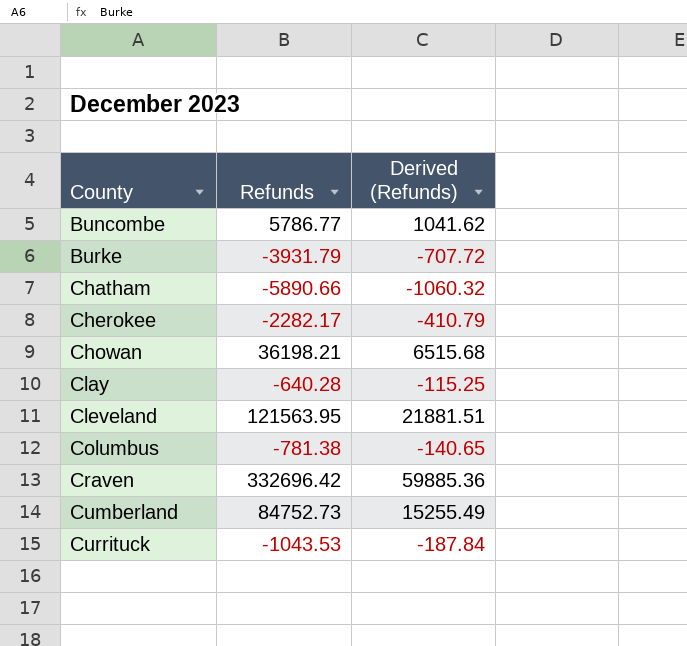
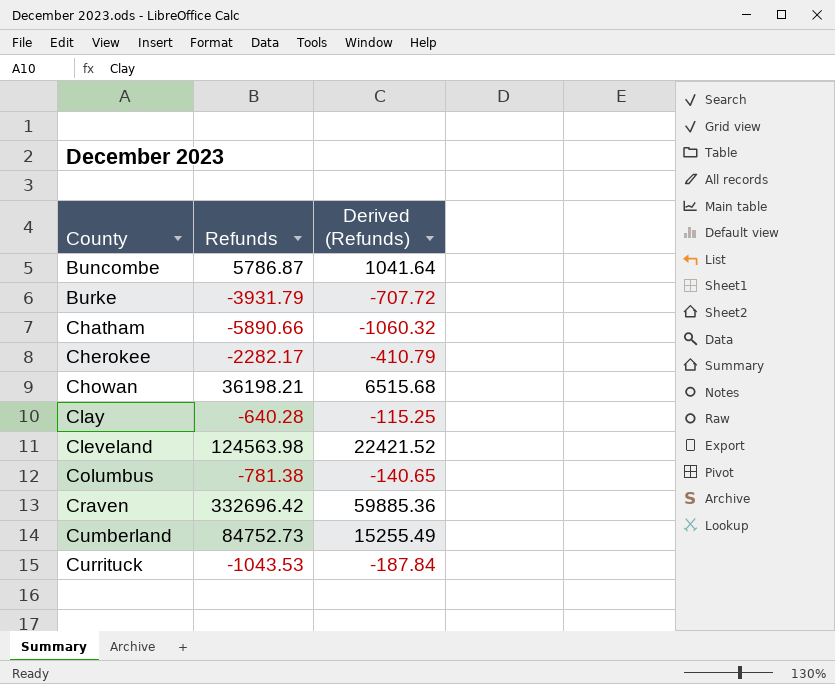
Buncombe | Refunds: 5786.77 -> 5786.87
Buncombe | Derived (Refunds): 1041.62 -> 1041.64
Cleveland | Refunds: 121563.95 -> 124563.98
Cleveland | Derived (Refunds): 21881.51 -> 22421.52

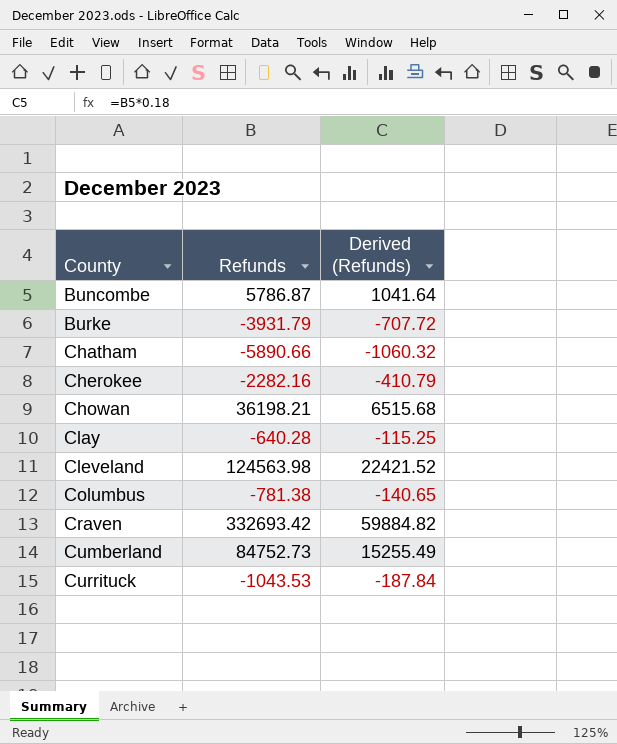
Cherokee | Refunds: -2282.17 -> -2282.16
Craven | Refunds: 332696.42 -> 332693.42
Craven | Derived (Refunds): 59885.36 -> 59884.82

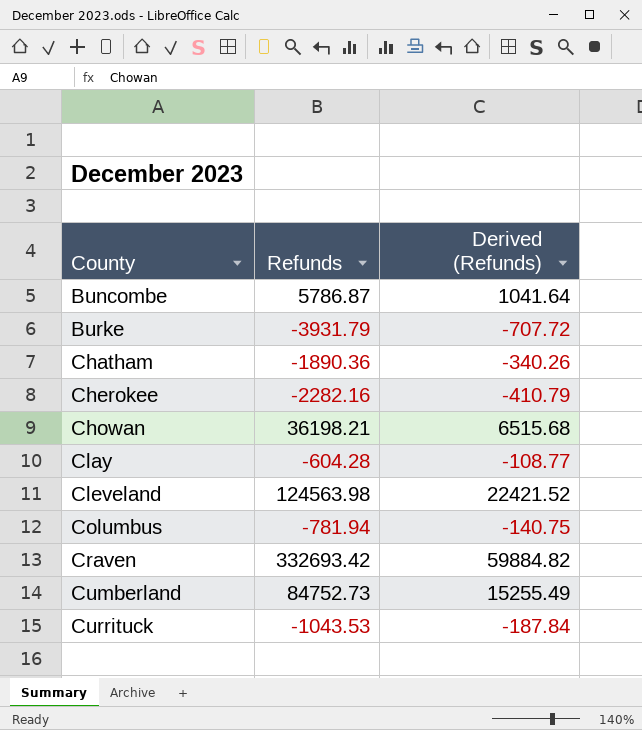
Chatham | Refunds: -5890.66 -> -1890.36
Chatham | Derived (Refunds): -1060.32 -> -340.26
Clay | Refunds: -640.28 -> -604.28
Clay | Derived (Refunds): -115.25 -> -108.77
Columbus | Refunds: -781.38 -> -781.94
Columbus | Derived (Refunds): -140.65 -> -140.75

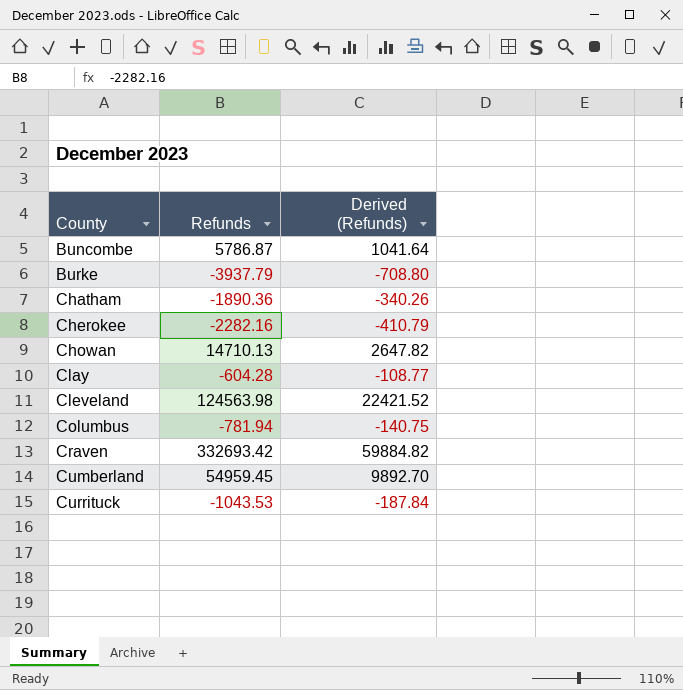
Burke | Refunds: -3931.79 -> -3937.79
Burke | Derived (Refunds): -707.72 -> -708.80
Chowan | Refunds: 36198.21 -> 14710.13
Chowan | Derived (Refunds): 6515.68 -> 2647.82
Cumberland | Refunds: 84752.73 -> 54959.45
Cumberland | Derived (Refunds): 15255.49 -> 9892.70

